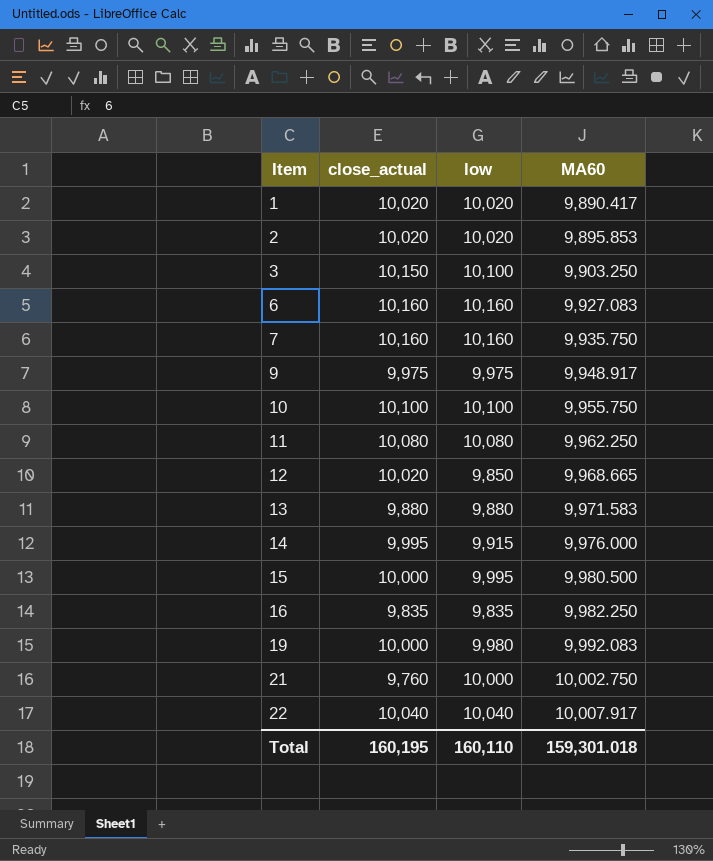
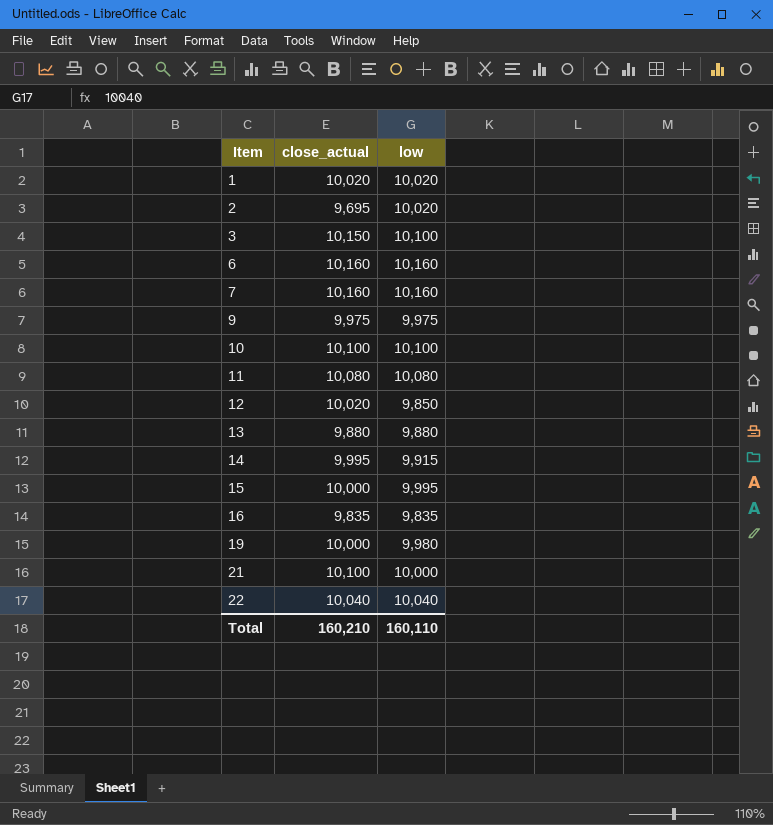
column MA60 | position: 4 -> none
2 | close_actual: 10,020 -> 9,695
21 | close_actual: 9,760 -> 10,100
Total | close_actual: 160,195 -> 160,210

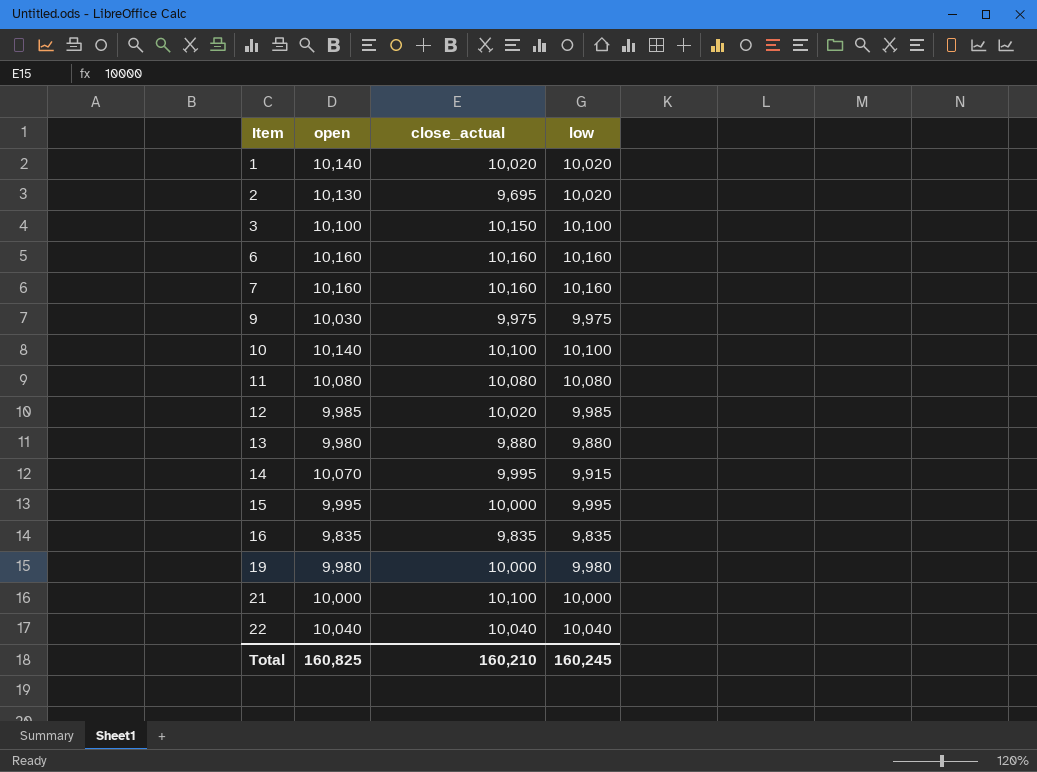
column open | position: none -> 2
12 | low: 9,850 -> 9,985
Total | low: 160,110 -> 160,245

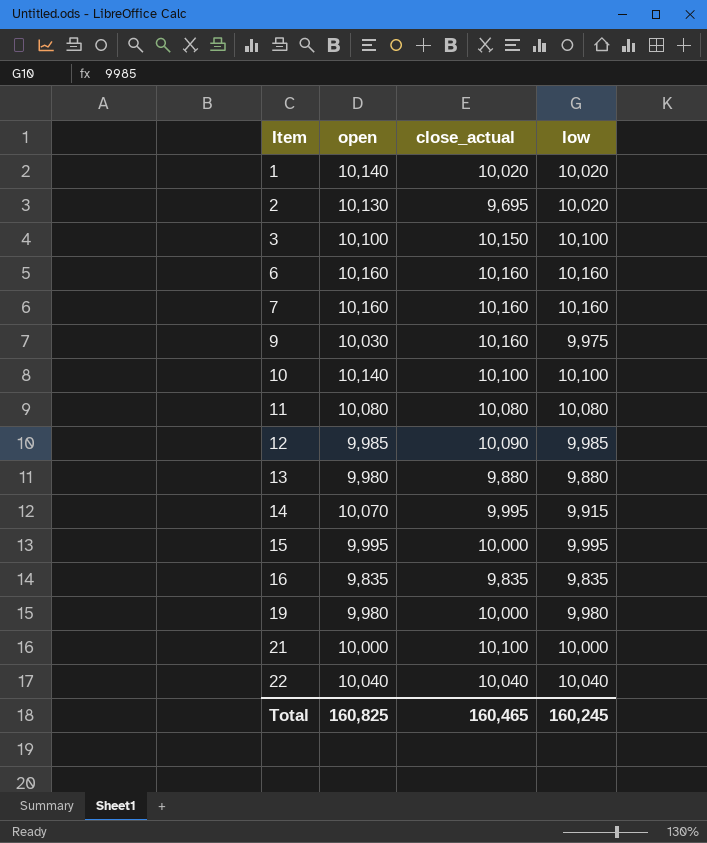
9 | close_actual: 9,975 -> 10,160
12 | close_actual: 10,020 -> 10,090
Total | close_actual: 160,210 -> 160,465

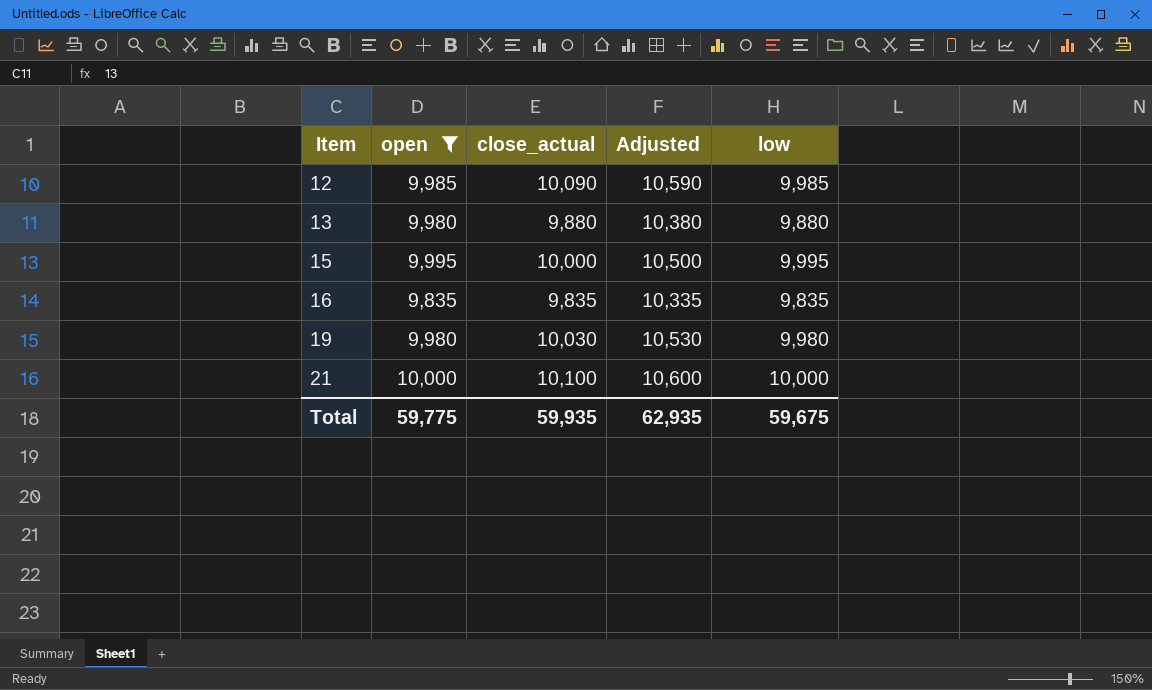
filter: none -> open <= 10,000
column Adjusted | formula: none -> [close_actual] + 500
19 | close_actual: 10,000 -> 10,030
Total | open: 160,825 -> 59,775
Total | close_actual: 160,465 -> 59,935
Total | low: 160,245 -> 59,675

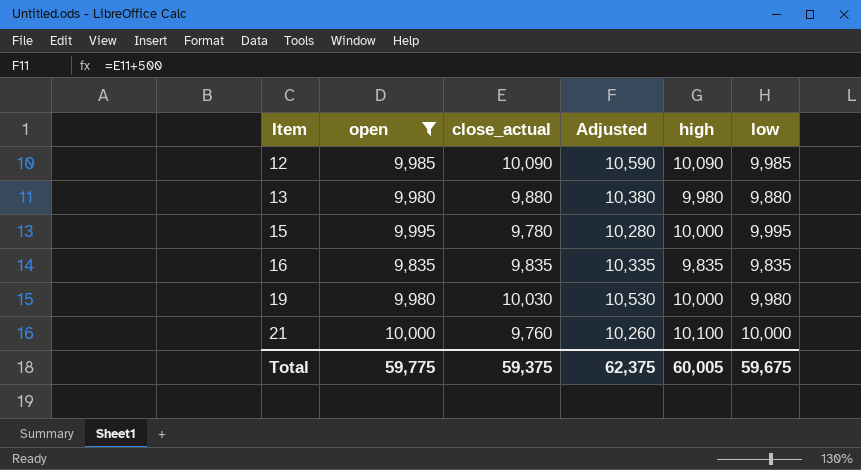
column high | position: none -> 5
15 | close_actual: 10,000 -> 9,780
15 | Adjusted: 10,500 -> 10,280
21 | close_actual: 10,100 -> 9,760
21 | Adjusted: 10,600 -> 10,260
Total | close_actual: 59,935 -> 59,375
Total | Adjusted: 62,935 -> 62,375

